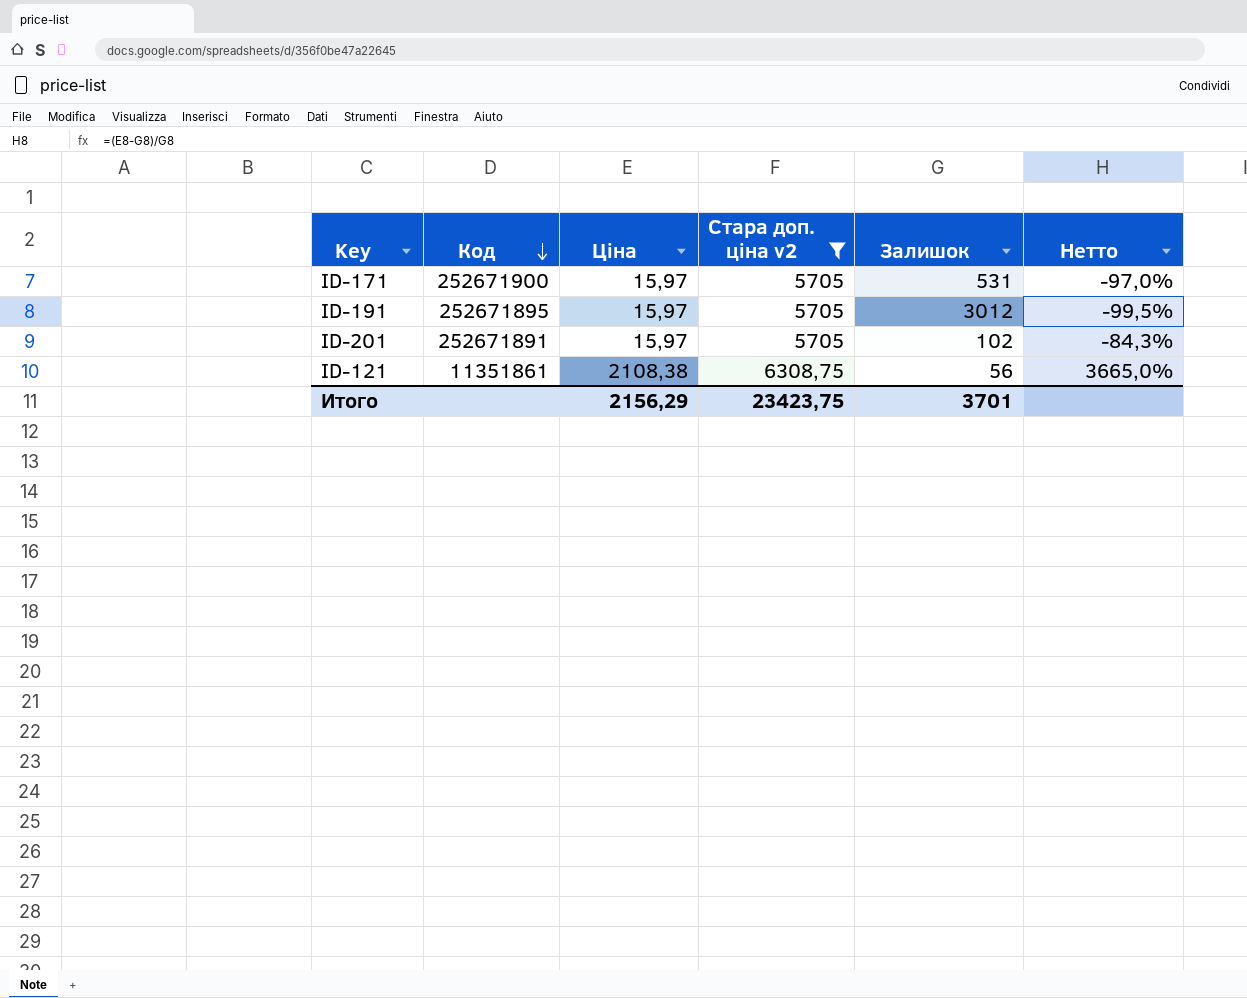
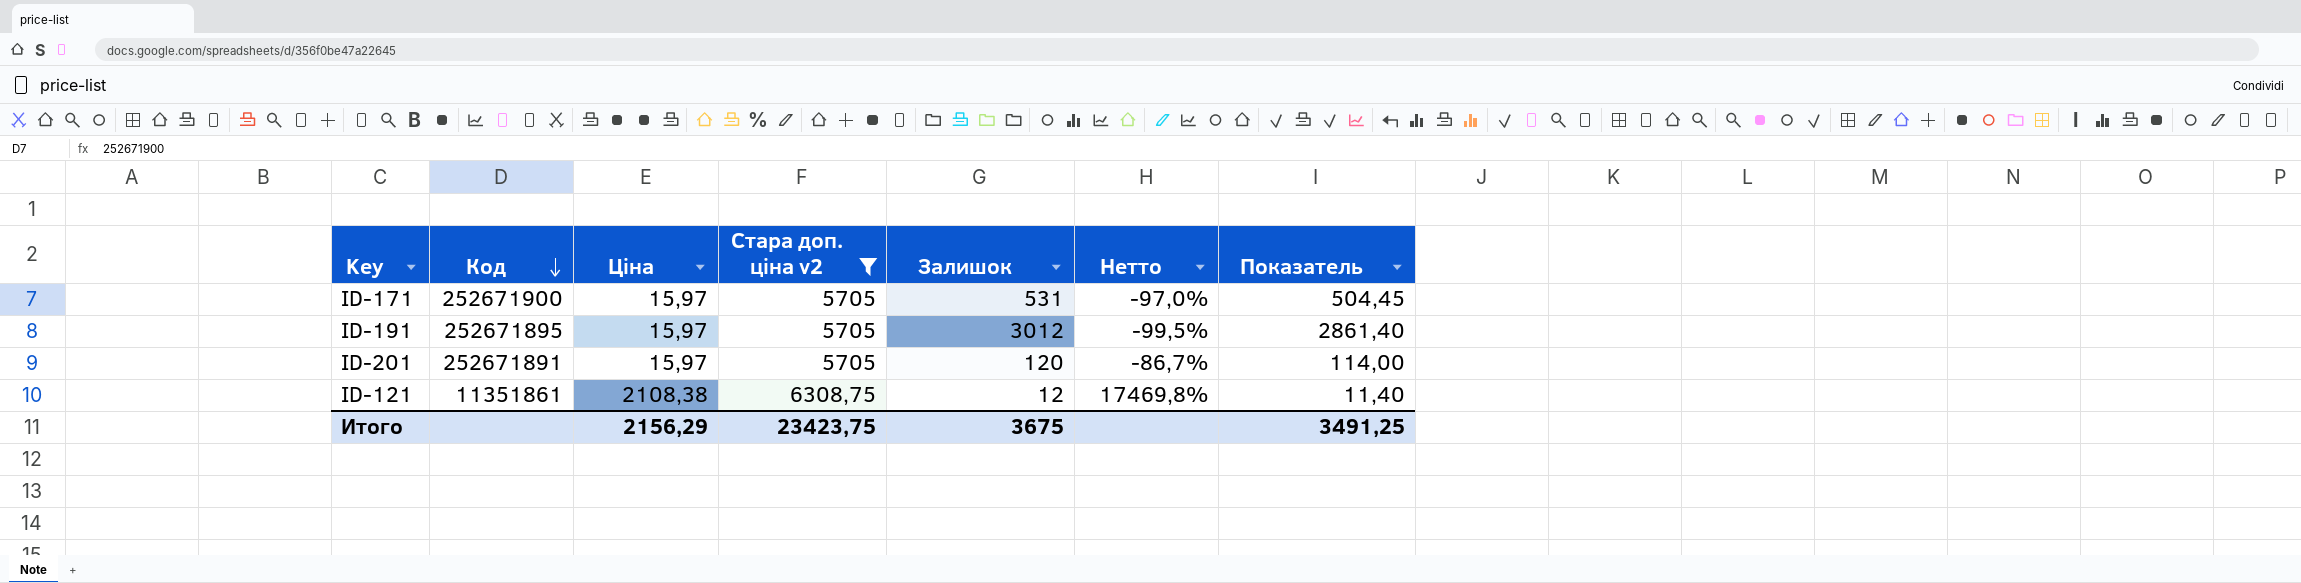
column Показатель | formula: none -> [Залишок] * 0,95
ID-201 | Залишок: 102 -> 120
ID-201 | Нетто: -84,3% -> -86,7%
ID-121 | Залишок: 56 -> 12
ID-121 | Нетто: 3665,0% -> 17469,8%
Итого | Залишок: 3701 -> 3675

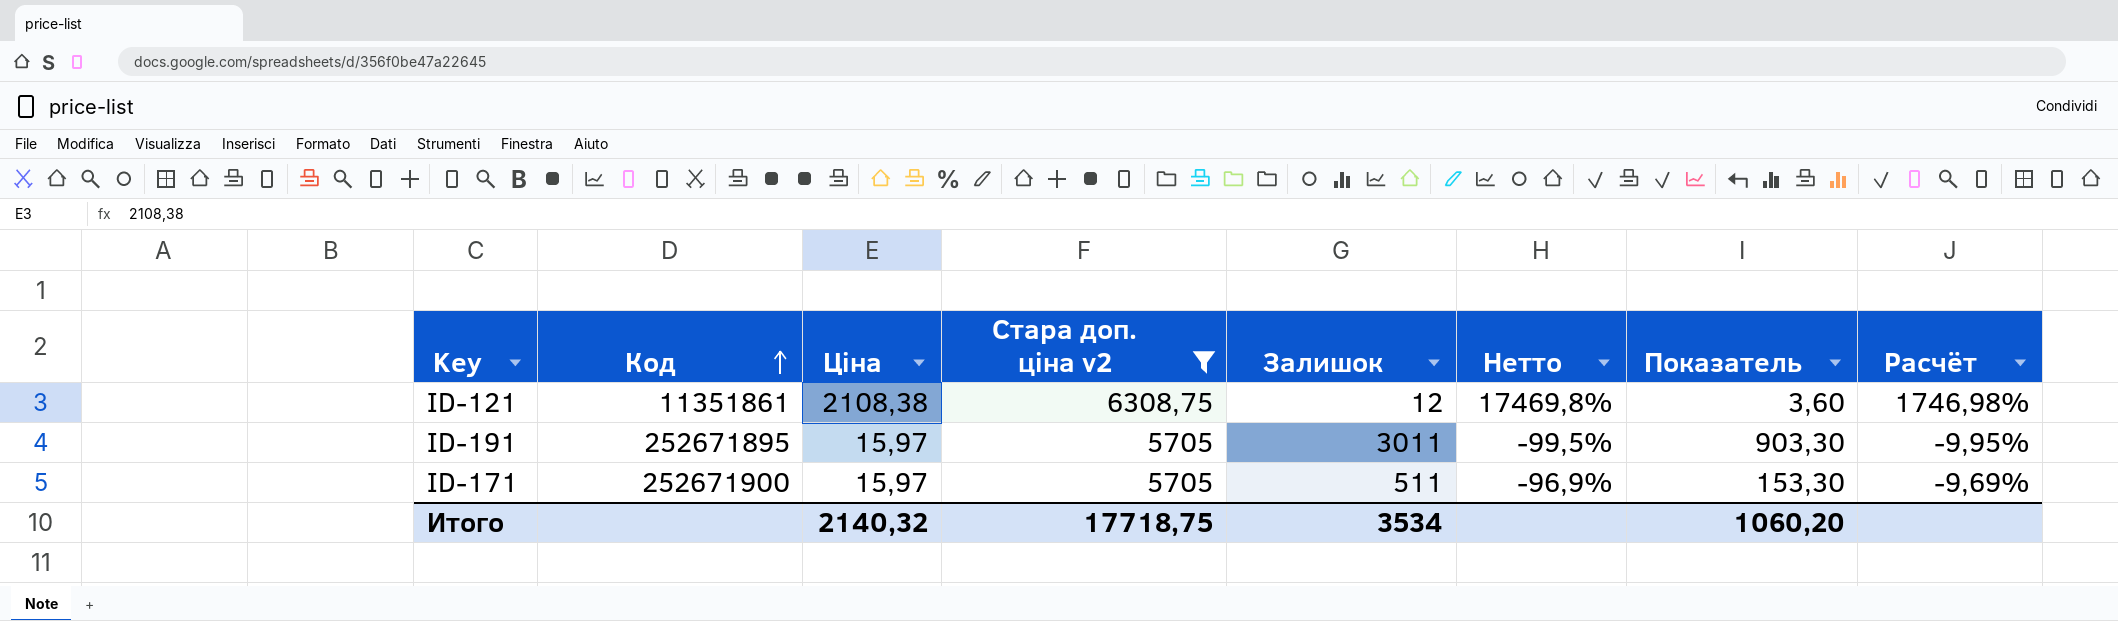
row order: Код descending -> Код ascending
column Показатель | formula: [Залишок] * 0,95 -> [Залишок] * 0,3
column Расчёт | formula: none -> [Нетто] * 0,1
row ID-201: 252671891 | 15,97 | 5705 | 120 | -86,7% | 114,00 -> none
ID-191 | Залишок: 3012 -> 3011
ID-171 | Залишок: 531 -> 511
ID-171 | Нетто: -97,0% -> -96,9%
Итого | Ціна: 2156,29 -> 2140,32
Итого | Стара доп. ціна v2: 23423,75 -> 17718,75
Итого | Залишок: 3675 -> 3534
Итого | Показатель: 3491,25 -> 1060,20

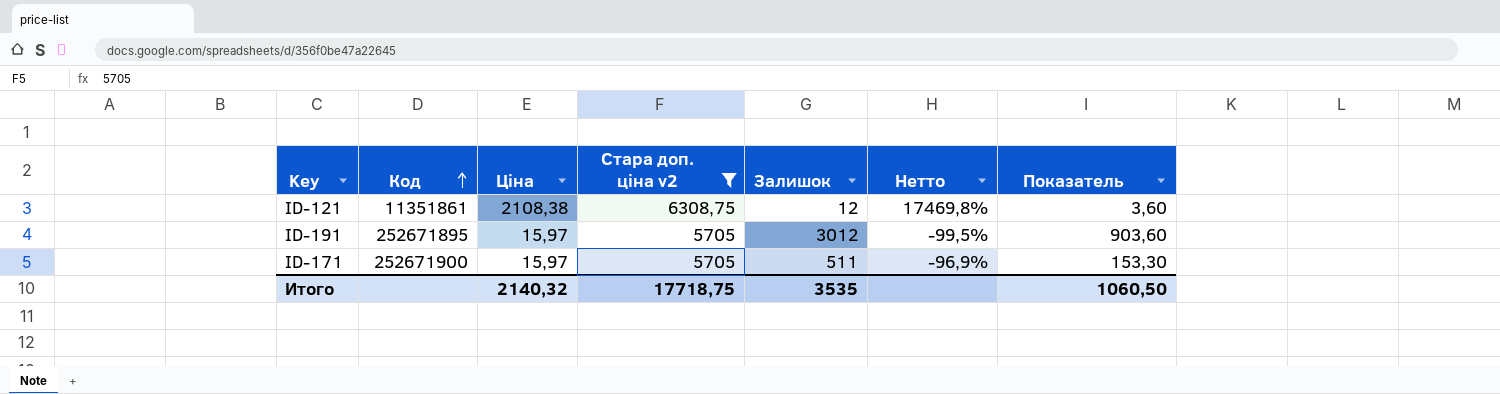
column Расчёт | formula: [Нетто] * 0,1 -> none
ID-191 | Залишок: 3011 -> 3012
ID-191 | Показатель: 903,30 -> 903,60
Итого | Залишок: 3534 -> 3535
Итого | Показатель: 1060,20 -> 1060,50

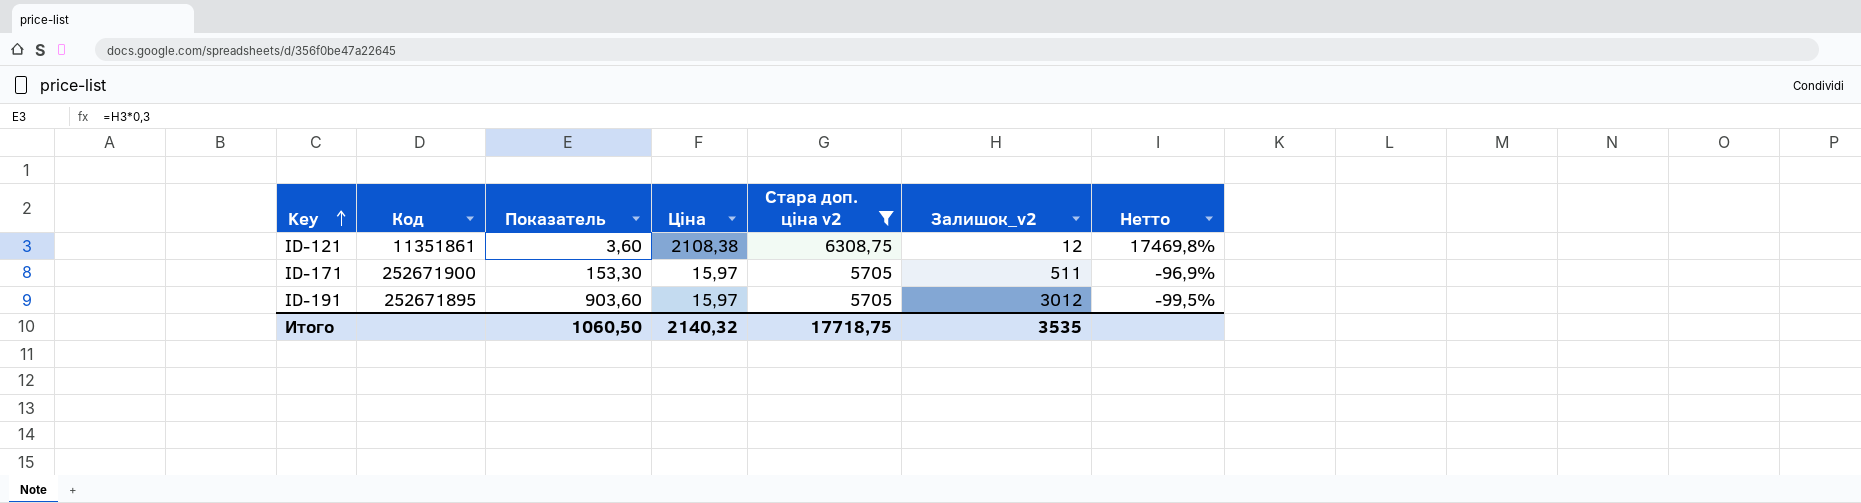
row order: Код ascending -> Key ascending
column Показатель | position: 7 -> 3
column name: Залишок -> Залишок_v2

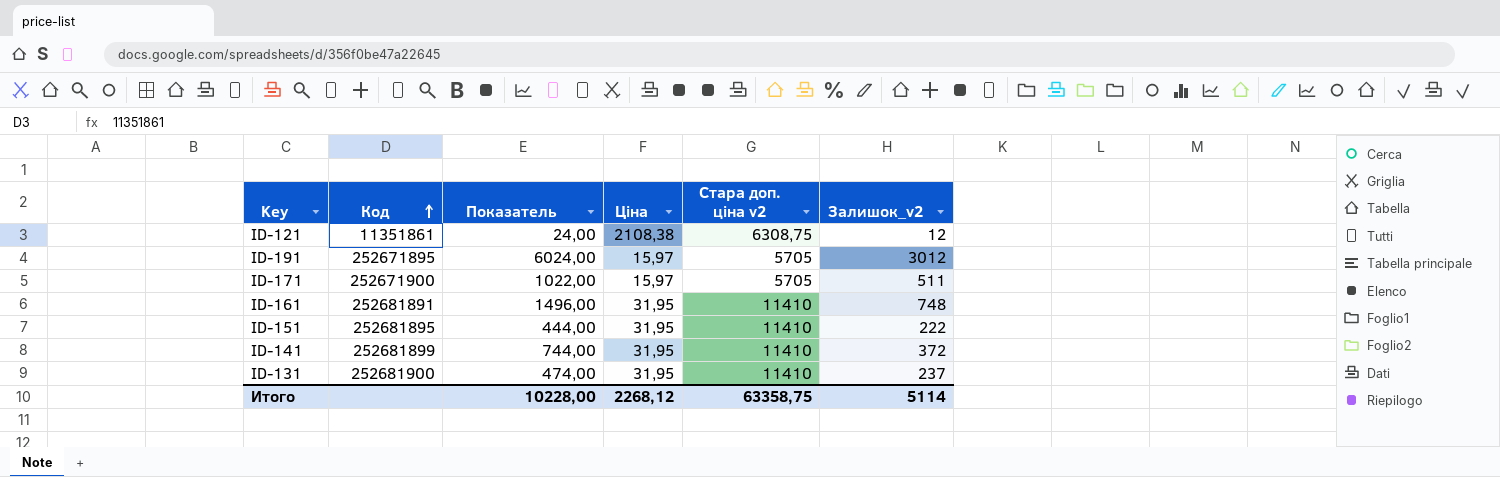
filter: Стара доп. ціна v2 != 11410 -> none
row order: Key ascending -> Код ascending
column Нетто | formula: ([Ціна] - [Залишок_v2]) / [Залишок_v2] -> none
column Показатель | formula: [Залишок_v2] * 0,3 -> [Залишок_v2] * 2
Итого | Показатель: 1060,50 -> 10228,00
Итого | Ціна: 2140,32 -> 2268,12
Итого | Стара доп. ціна v2: 17718,75 -> 63358,75
Итого | Залишок_v2: 3535 -> 5114

